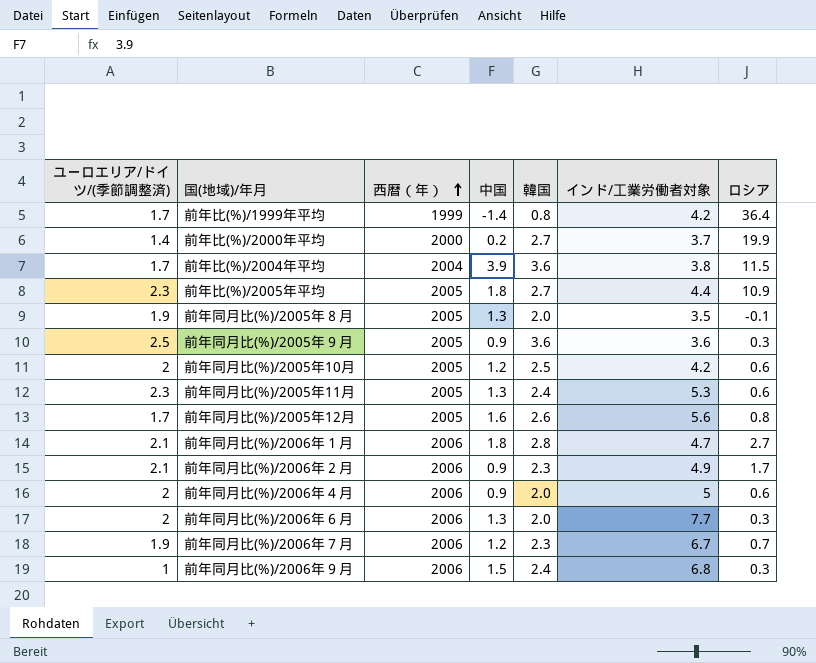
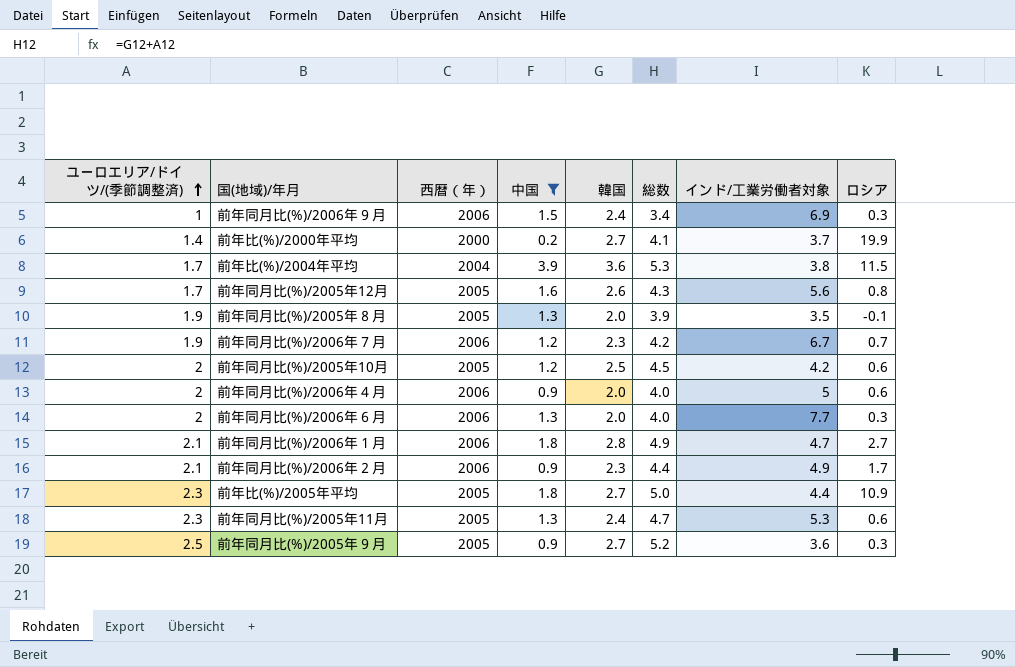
filter: none -> 中国 != -1.4
row order: 西暦（年） ascending -> ユーロエリア/ドイツ/(季節調整済) ascending
column 総数 | formula: none -> [ユーロエリア/ドイツ/(季節調整済)] + [韓国]
前年同月比(%)/2006年９月 | インド/工業労働者対象: 6.8 -> 6.9
前年同月比(%)/2005年９月 | 韓国: 3.6 -> 2.7

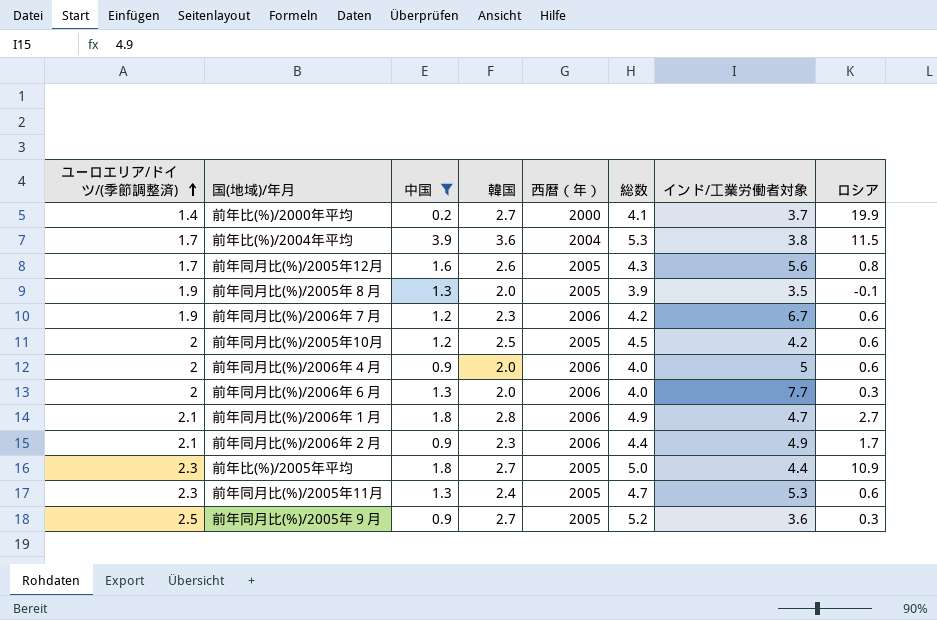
column 西暦（年） | position: 3 -> 5
row 前年同月比(%)/2006年９月: 1 | 2006 | 1.5 | 2.4 | 3.4 | 6.9 | 0.3 -> none
前年同月比(%)/2006年７月 | ロシア: 0.7 -> 0.6

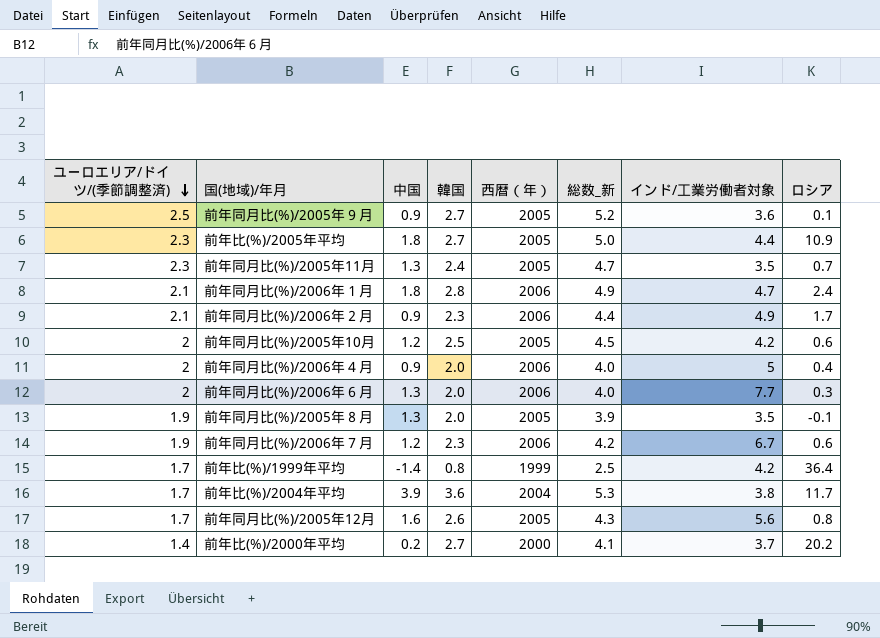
filter: 中国 != -1.4 -> none
row order: ユーロエリア/ドイツ/(季節調整済) ascending -> ユーロエリア/ドイツ/(季節調整済) descending
column name: 総数 -> 総数_新
前年同月比(%)/2005年９月 | ロシア: 0.3 -> 0.1
前年同月比(%)/2005年11月 | インド/工業労働者対象: 5.3 -> 3.5
前年同月比(%)/2005年11月 | ロシア: 0.6 -> 0.7
前年同月比(%)/2006年１月 | ロシア: 2.7 -> 2.4
前年同月比(%)/2006年４月 | ロシア: 0.6 -> 0.4
前年比(%)/2004年平均 | ロシア: 11.5 -> 11.7
前年比(%)/2000年平均 | ロシア: 19.9 -> 20.2

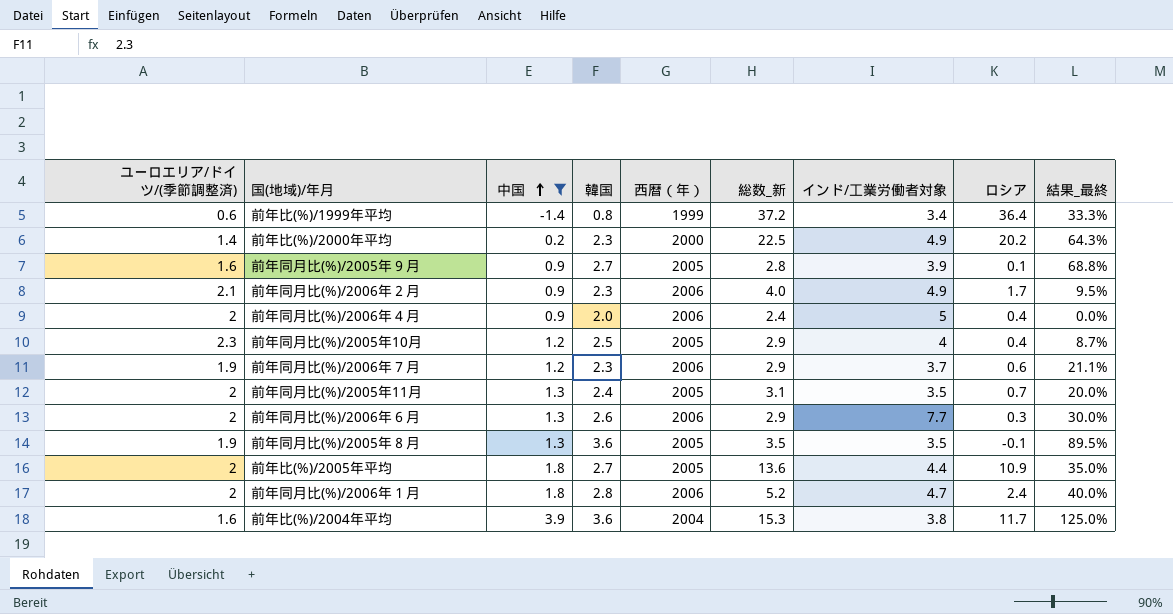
filter: none -> 中国 != 1.6
row order: ユーロエリア/ドイツ/(季節調整済) descending -> 中国 ascending
column 総数_新 | formula: [ユーロエリア/ドイツ/(季節調整済)] + [韓国] -> [韓国] + [ロシア]
column 結果_最終 | formula: none -> ([韓国] - [ユーロエリア/ドイツ/(季節調整済)]) / [ユーロエリア/ドイツ/(季節調整済)]
前年比(%)/1999年平均 | ユーロエリア/ドイツ/(季節調整済): 1.7 -> 0.6
前年比(%)/1999年平均 | インド/工業労働者対象: 4.2 -> 3.4
前年比(%)/2000年平均 | 韓国: 2.7 -> 2.3
前年比(%)/2000年平均 | インド/工業労働者対象: 3.7 -> 4.9
前年同月比(%)/2005年９月 | ユーロエリア/ドイツ/(季節調整済): 2.5 -> 1.6
前年同月比(%)/2005年９月 | インド/工業労働者対象: 3.6 -> 3.9
前年同月比(%)/2005年10月 | ユーロエリア/ドイツ/(季節調整済): 2 -> 2.3
前年同月比(%)/2005年10月 | インド/工業労働者対象: 4.2 -> 4
前年同月比(%)/2005年10月 | ロシア: 0.6 -> 0.4
前年同月比(%)/2006年７月 | インド/工業労働者対象: 6.7 -> 3.7
前年同月比(%)/2005年11月 | ユーロエリア/ドイツ/(季節調整済): 2.3 -> 2
前年同月比(%)/2006年６月 | 韓国: 2.0 -> 2.6
前年同月比(%)/2005年８月 | 韓国: 2.0 -> 3.6
前年比(%)/2005年平均 | ユーロエリア/ドイツ/(季節調整済): 2.3 -> 2
前年同月比(%)/2006年１月 | ユーロエリア/ドイツ/(季節調整済): 2.1 -> 2
前年比(%)/2004年平均 | ユーロエリア/ドイツ/(季節調整済): 1.7 -> 1.6

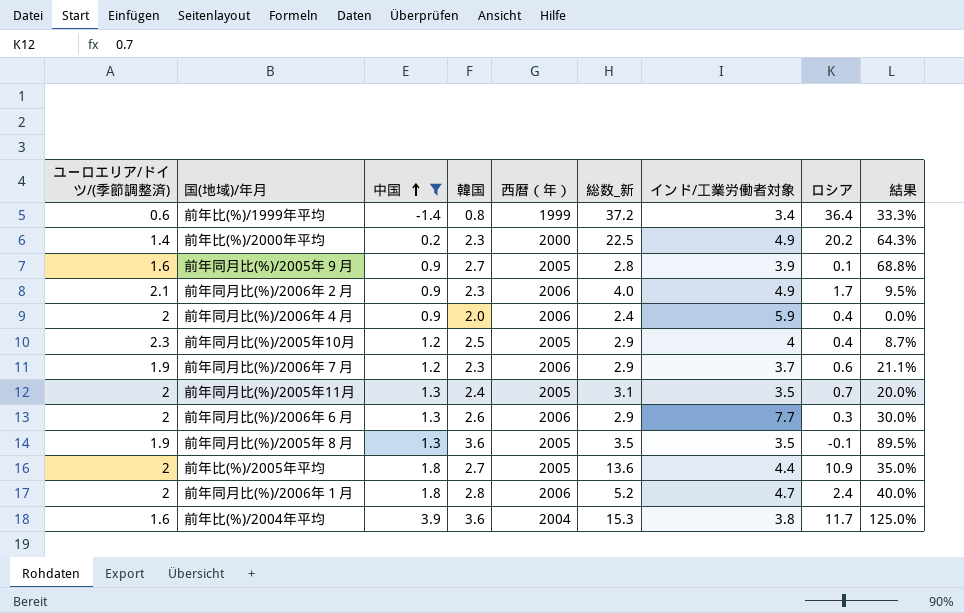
column name: 結果_最終 -> 結果
前年同月比(%)/2006年４月 | インド/工業労働者対象: 5 -> 5.9

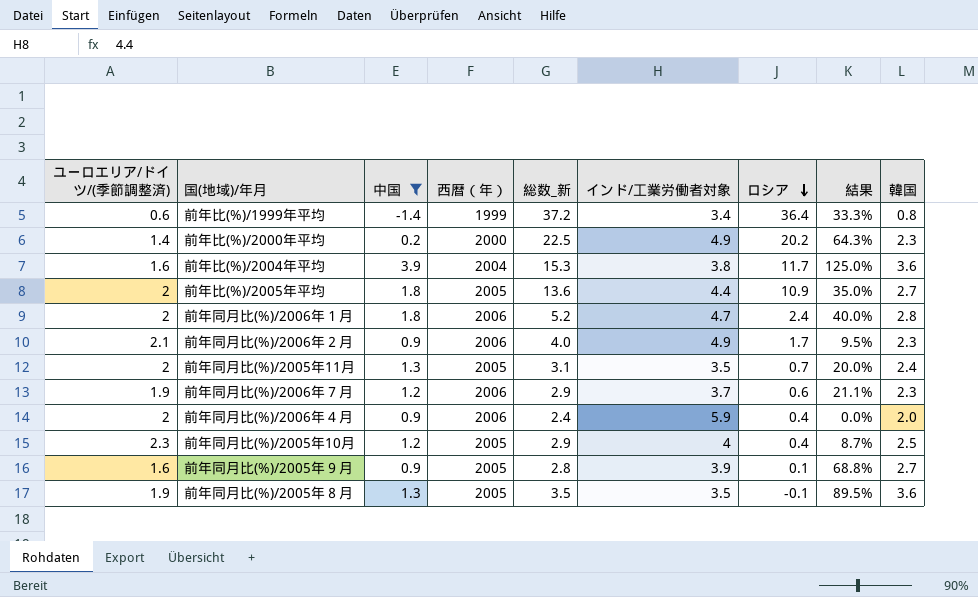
row order: 中国 ascending -> ロシア descending
column 韓国 | position: 4 -> 9
row 前年同月比(%)/2006年６月: 2 | 1.3 | 2.6 | 2006 | 2.9 | 7.7 | 0.3 | 30.0% -> none

